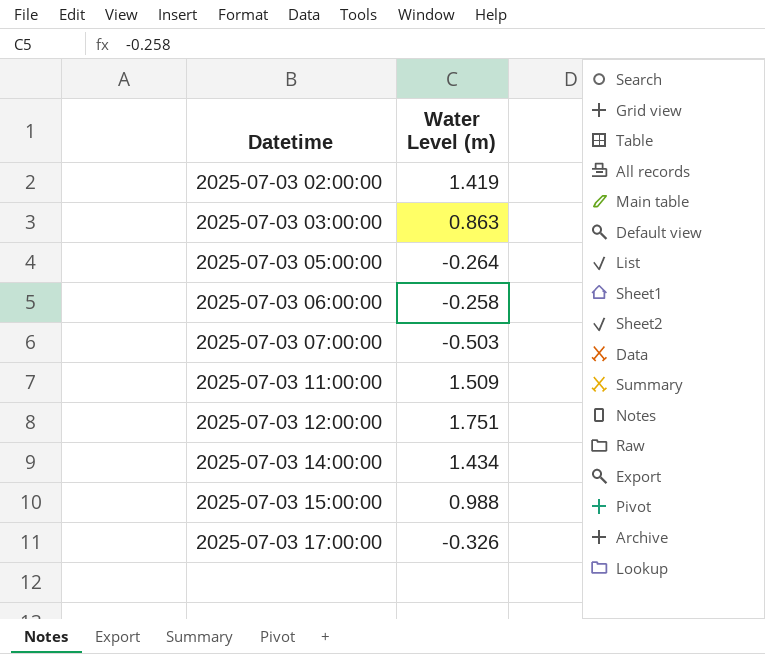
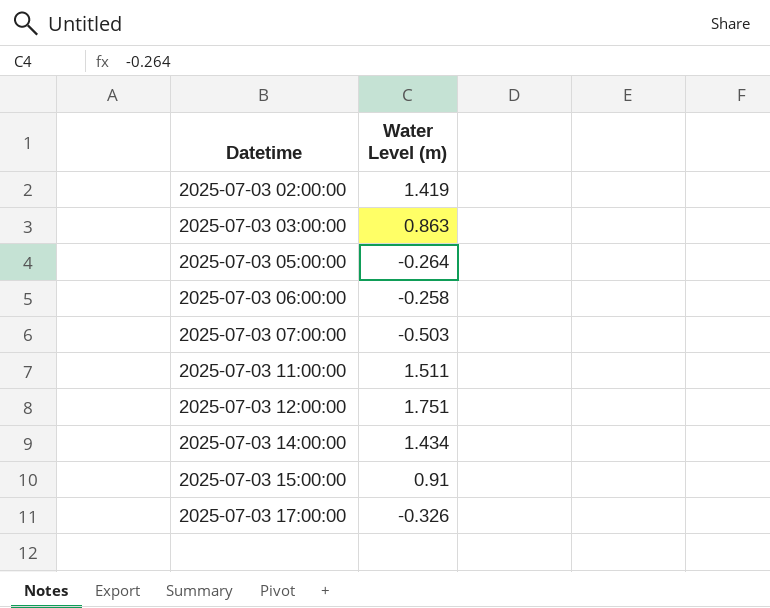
2025-07-03 11:00:00 | Water Level (m): 1.509 -> 1.511
2025-07-03 15:00:00 | Water Level (m): 0.988 -> 0.91

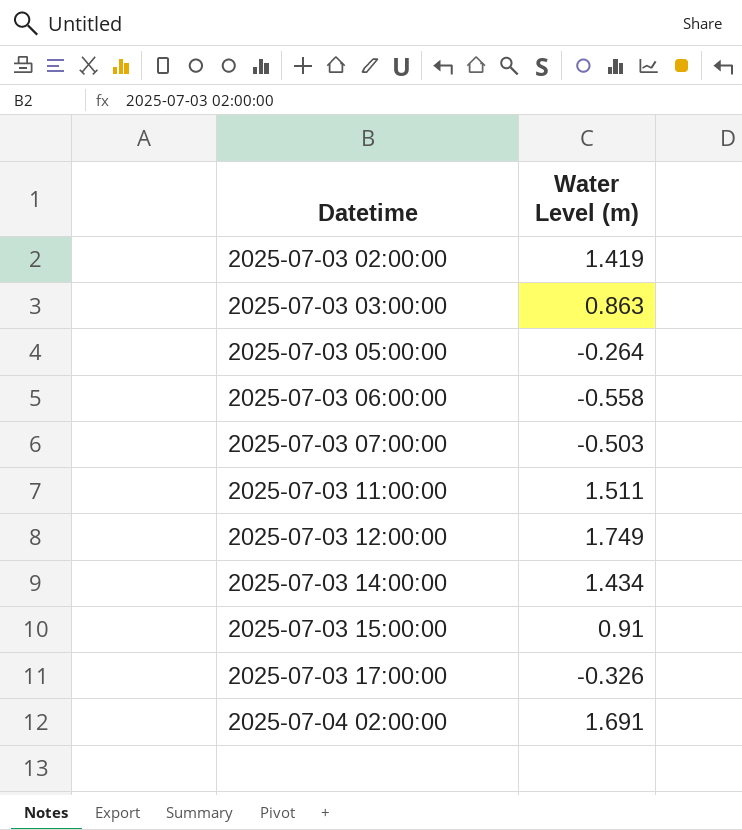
2025-07-03 06:00:00 | Water Level (m): -0.258 -> -0.558
2025-07-03 12:00:00 | Water Level (m): 1.751 -> 1.749
row 2025-07-04 02:00:00: none -> 1.691

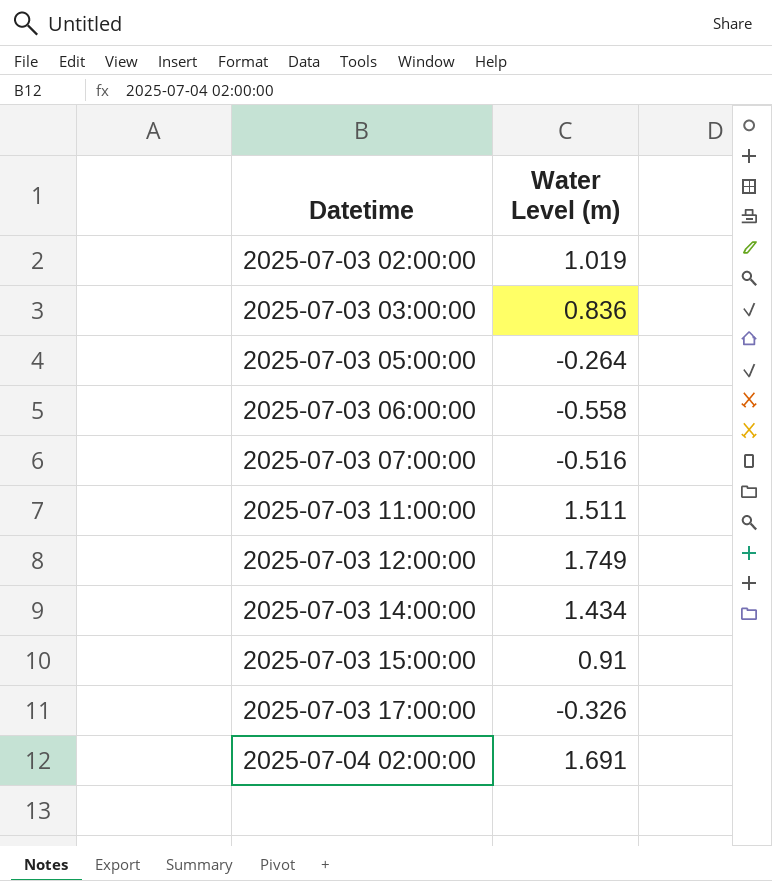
2025-07-03 02:00:00 | Water Level (m): 1.419 -> 1.019
2025-07-03 03:00:00 | Water Level (m): 0.863 -> 0.836
2025-07-03 07:00:00 | Water Level (m): -0.503 -> -0.516

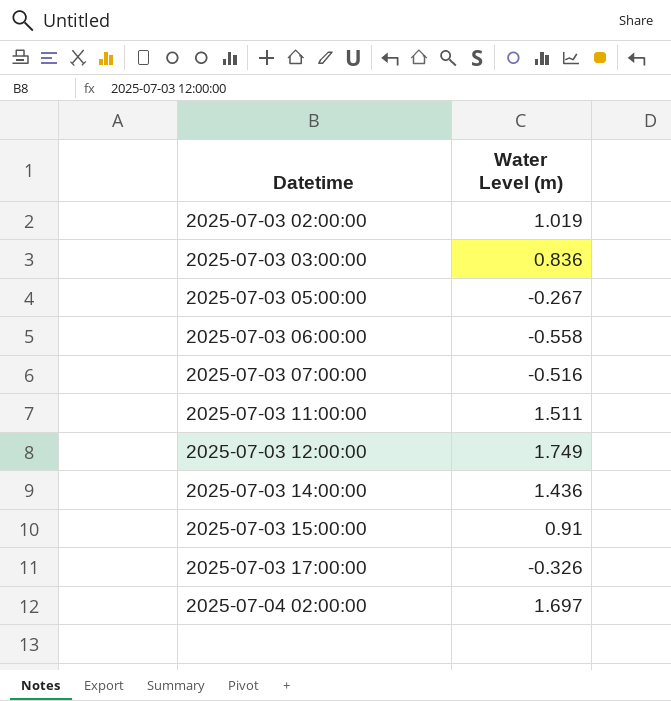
2025-07-03 05:00:00 | Water Level (m): -0.264 -> -0.267
2025-07-03 14:00:00 | Water Level (m): 1.434 -> 1.436
2025-07-04 02:00:00 | Water Level (m): 1.691 -> 1.697

